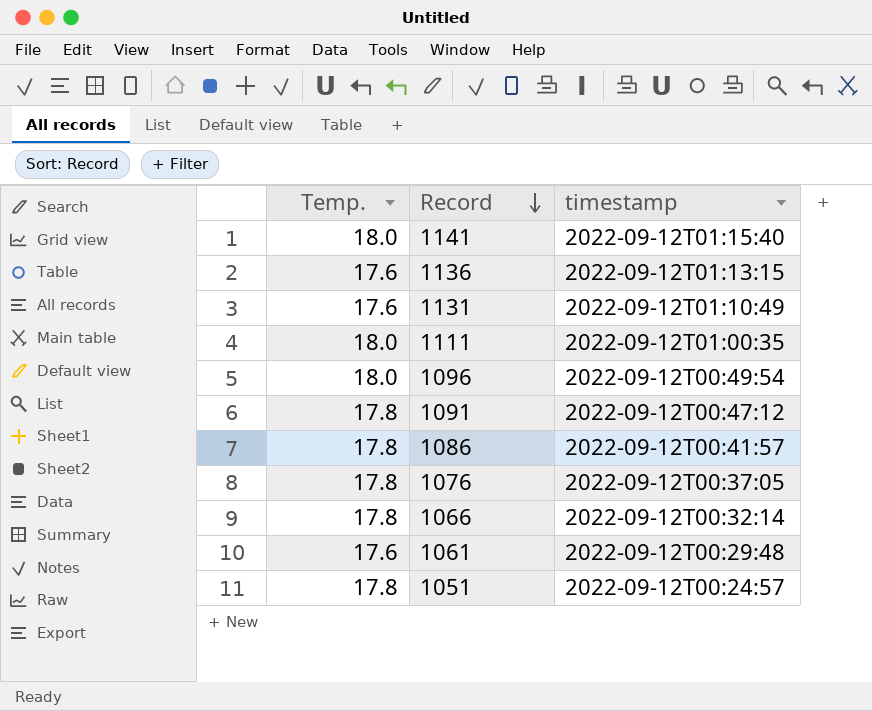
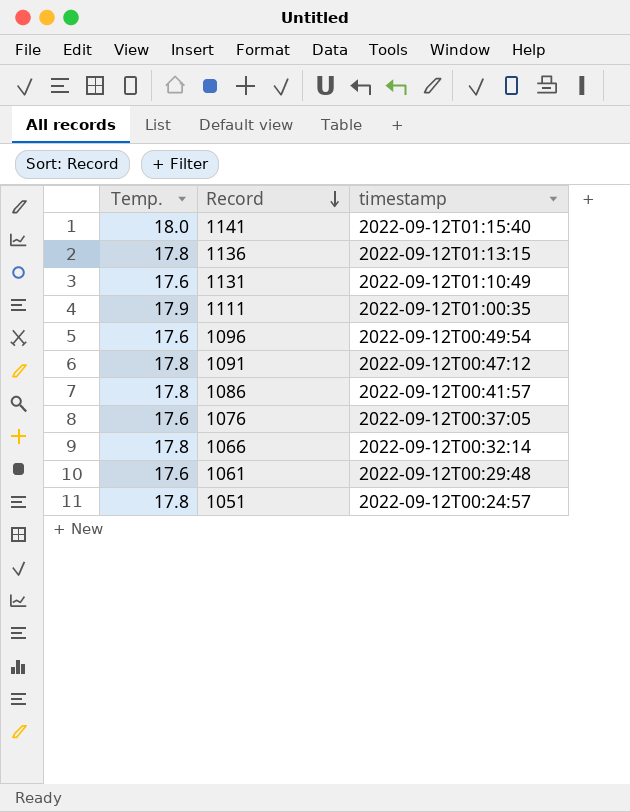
1136 | Temp.: 17.6 -> 17.8
1111 | Temp.: 18.0 -> 17.9
1096 | Temp.: 18.0 -> 17.6
1076 | Temp.: 17.8 -> 17.6

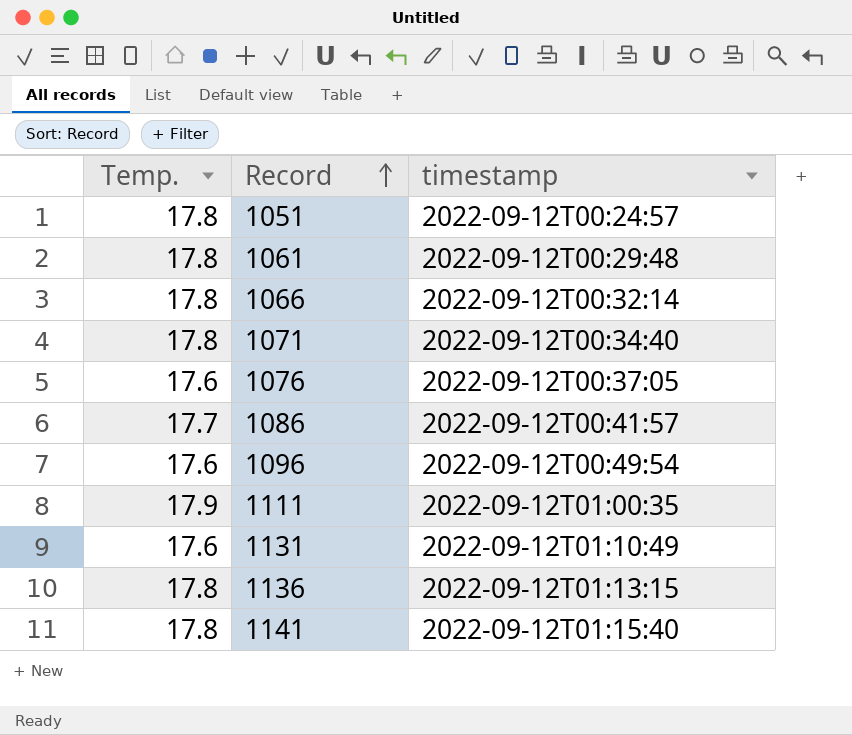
row order: Record descending -> Record ascending
row 1091: 17.8 | 2022-09-12T00:47:12 -> none
1061 | Temp.: 17.6 -> 17.8
row 1071: none -> 17.8 | 2022-09-12T00:34:40
1086 | Temp.: 17.8 -> 17.7
1141 | Temp.: 18.0 -> 17.8

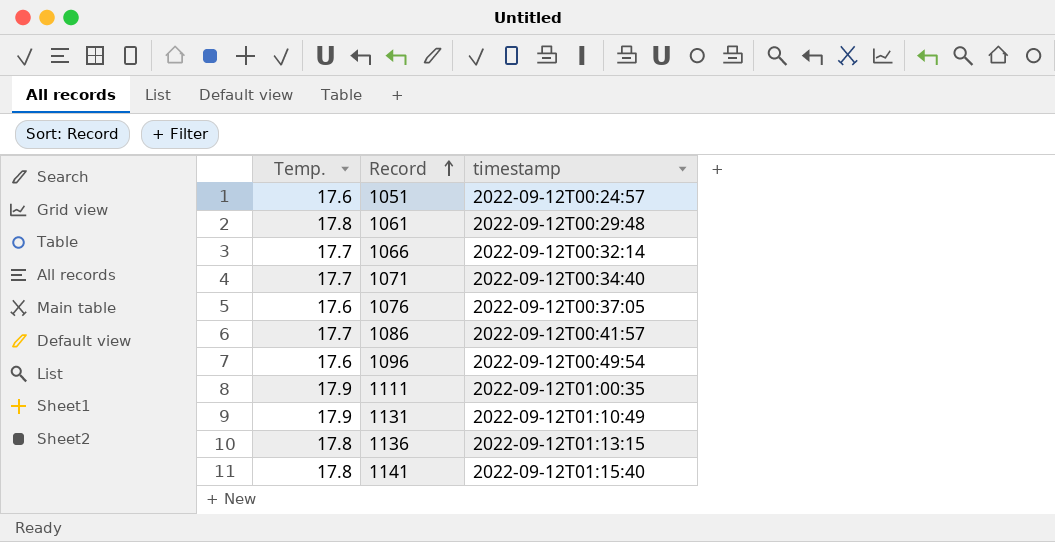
1051 | Temp.: 17.8 -> 17.6
1066 | Temp.: 17.8 -> 17.7
1071 | Temp.: 17.8 -> 17.7
1131 | Temp.: 17.6 -> 17.9

